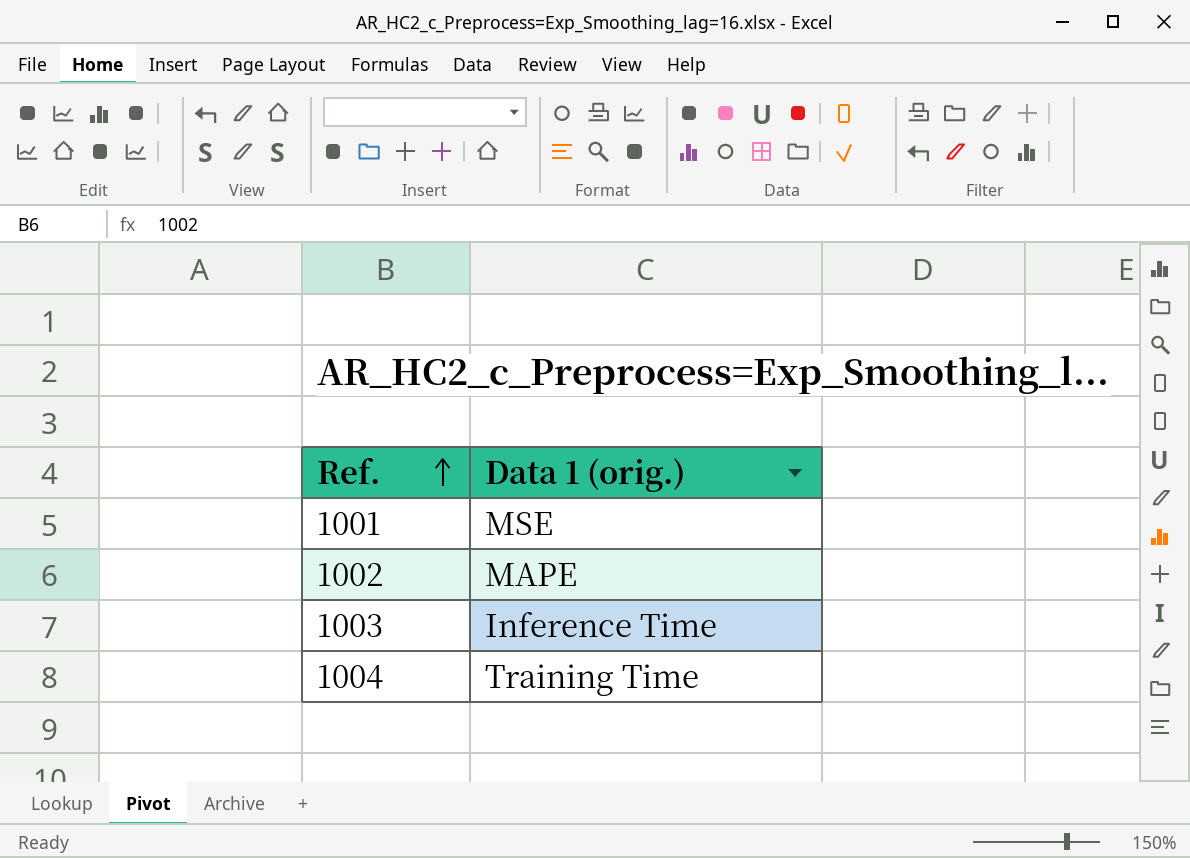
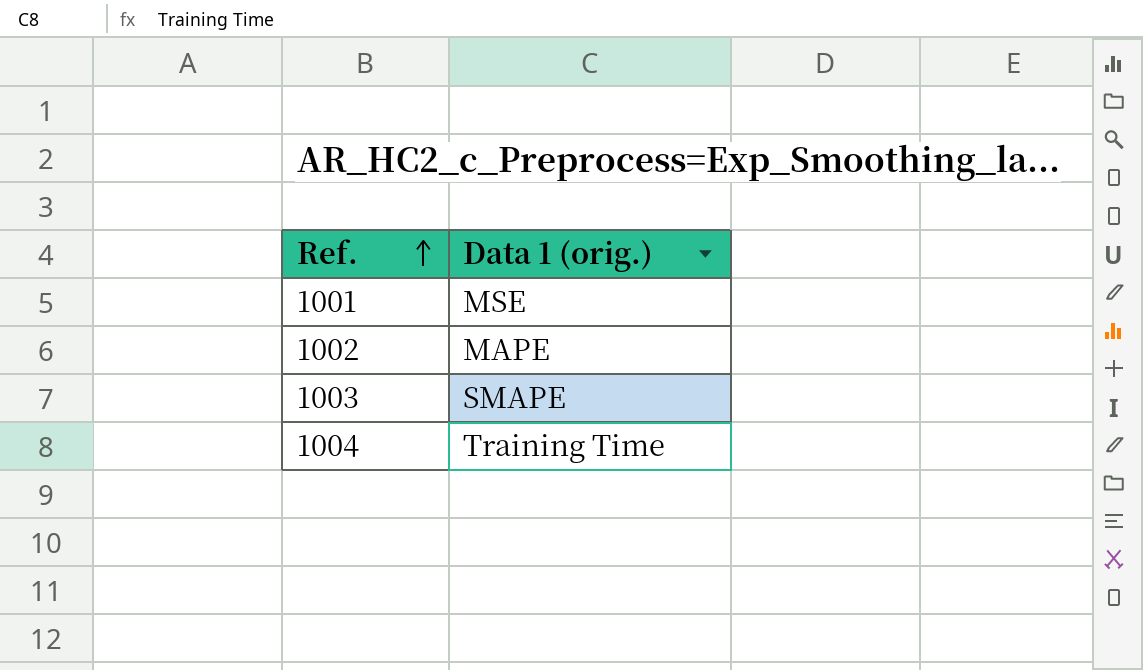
1003 | Data 1 (orig.): Inference Time -> SMAPE

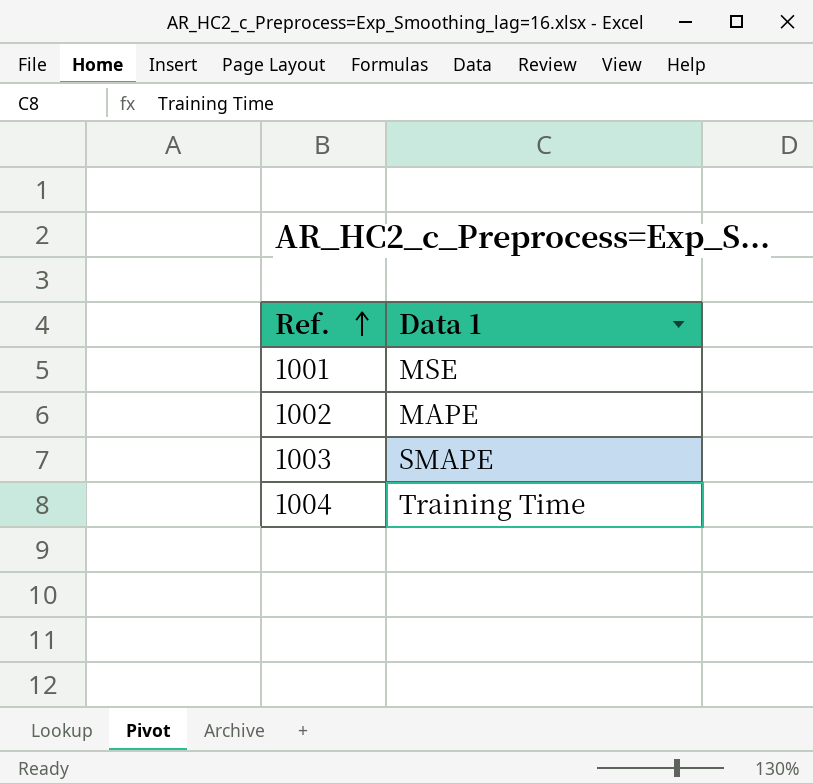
column name: Data 1 (orig.) -> Data 1

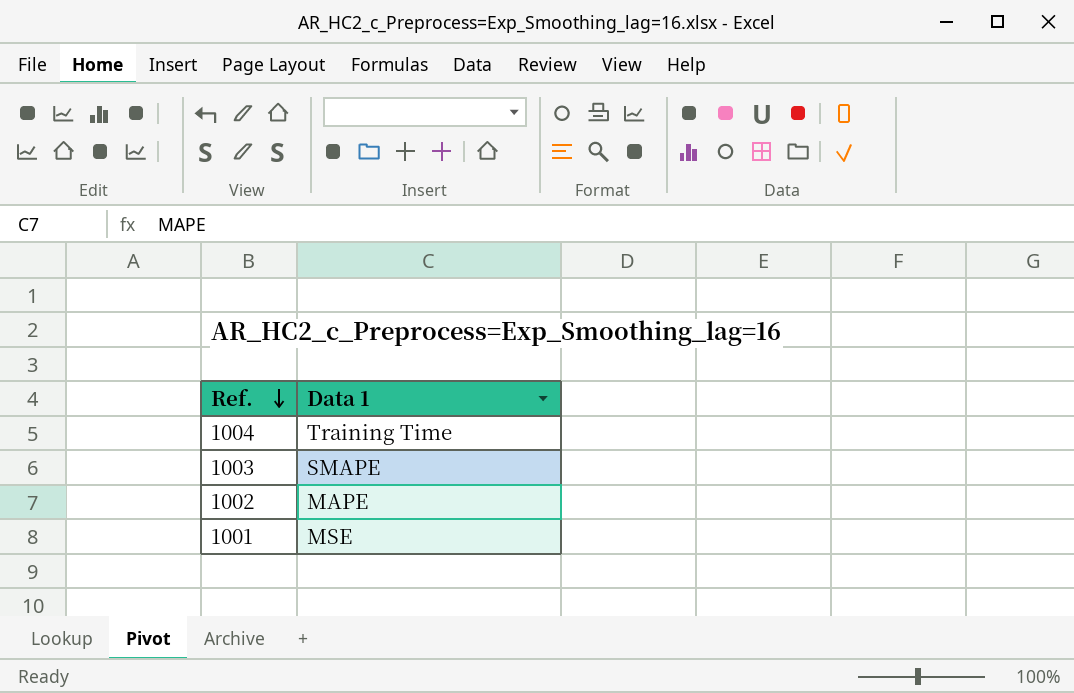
row order: Ref. ascending -> Ref. descending

